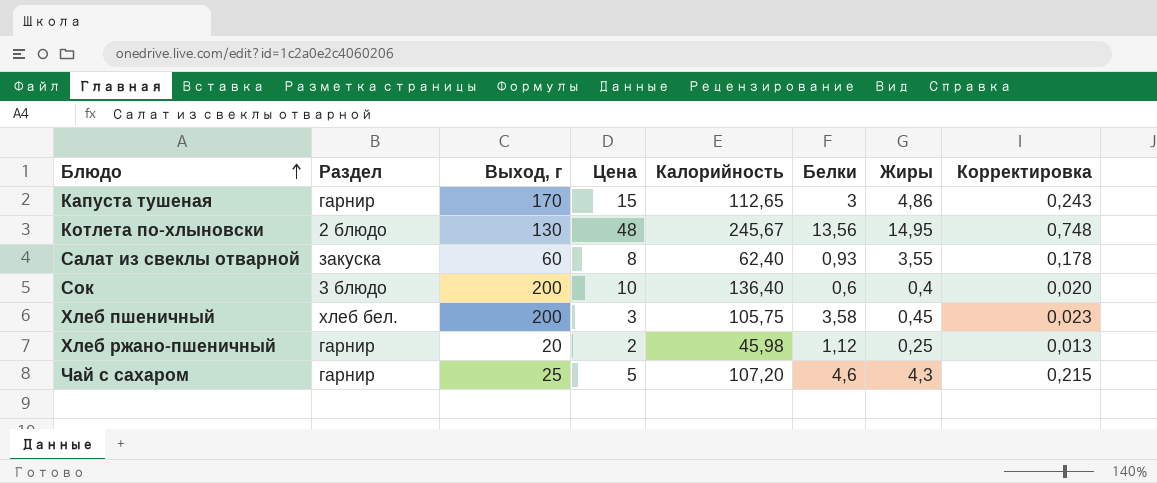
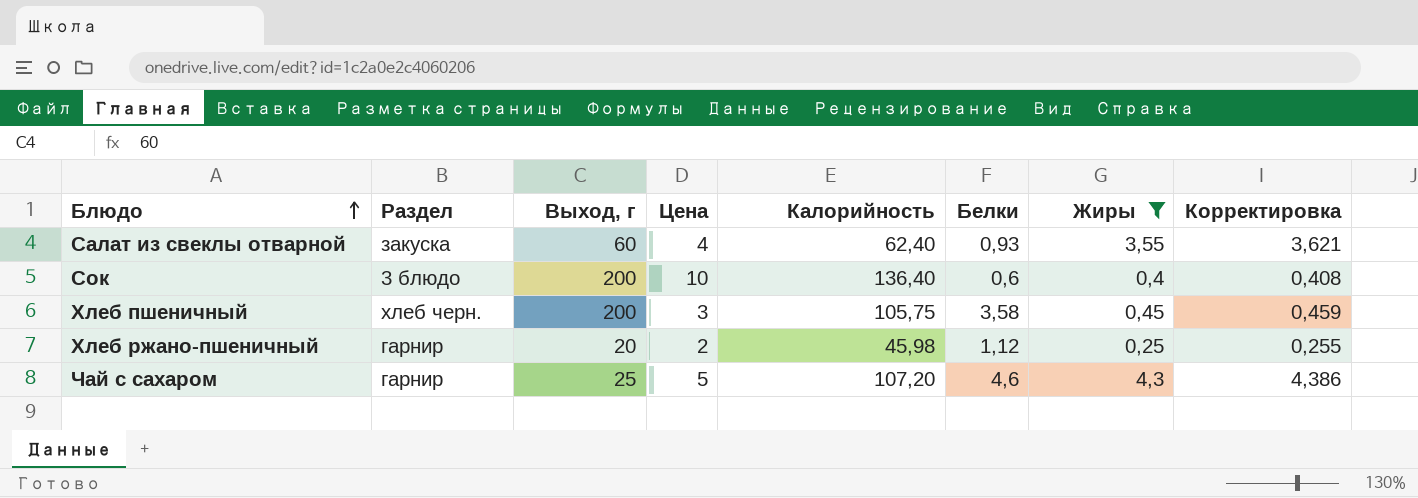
filter: none -> Жиры <= 4,3
column Корректировка | formula: [Жиры] * 0,05 -> [Жиры] * 1,02
Салат из свеклы отварной | Цена: 8 -> 4
Хлеб пшеничный | Раздел: хлеб бел. -> хлеб черн.

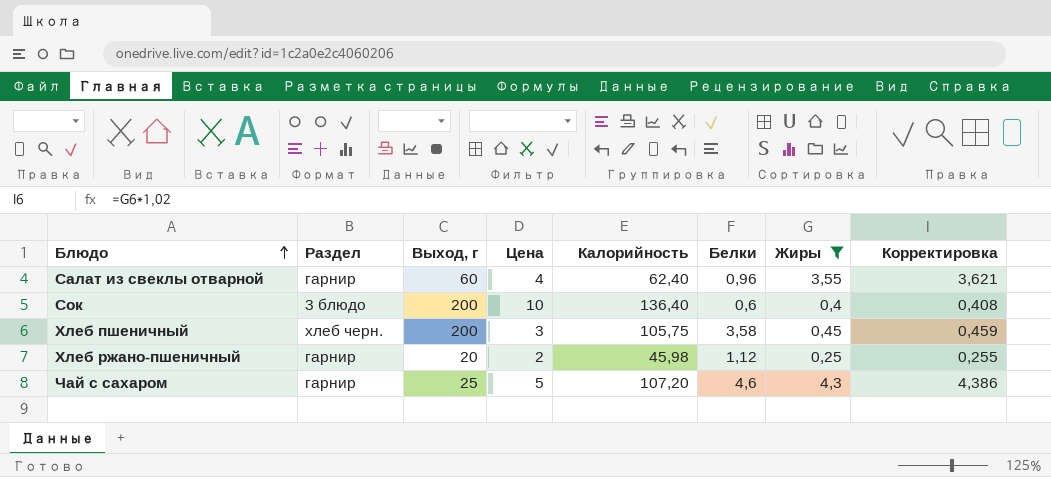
Салат из свеклы отварной | Раздел: закуска -> гарнир
Салат из свеклы отварной | Белки: 0,93 -> 0,96

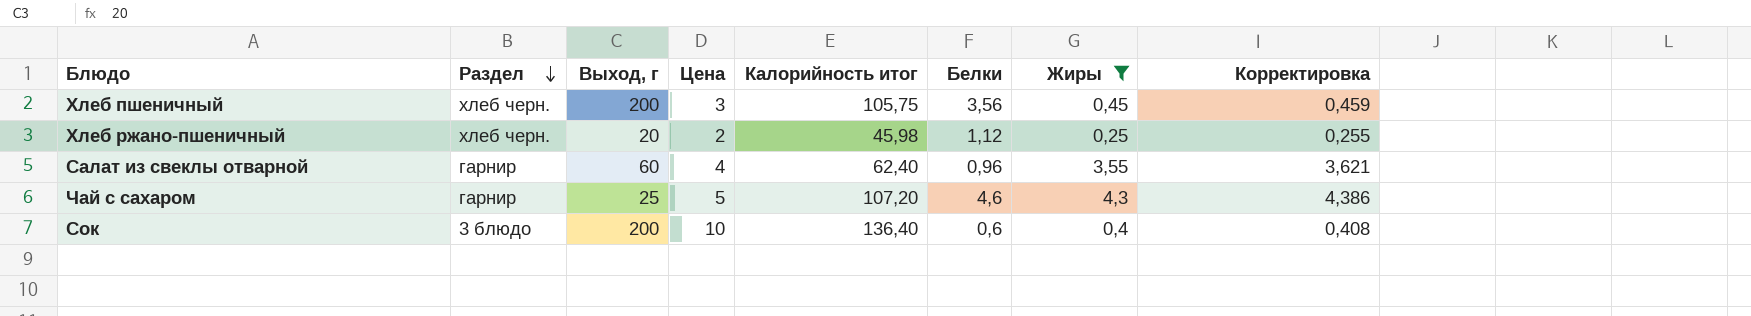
row order: Блюдо ascending -> Раздел descending
column name: Калорийность -> Калорийность итог
Хлеб пшеничный | Белки: 3,58 -> 3,56
Хлеб ржано-пшеничный | Раздел: гарнир -> хлеб черн.

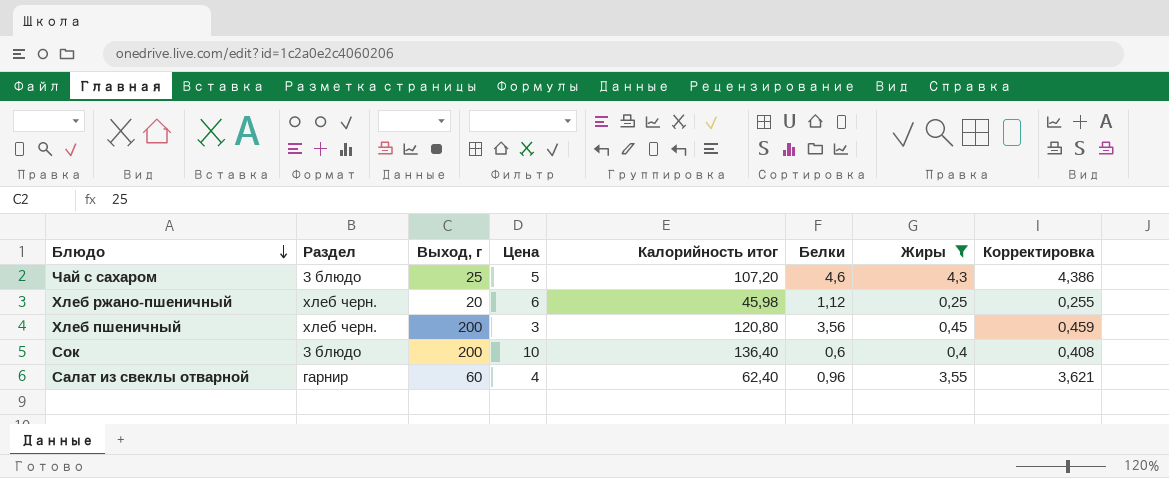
row order: Раздел descending -> Блюдо descending
Чай с сахаром | Раздел: гарнир -> 3 блюдо
Хлеб ржано-пшеничный | Цена: 2 -> 6
Хлеб пшеничный | Калорийность итог: 105,75 -> 120,80

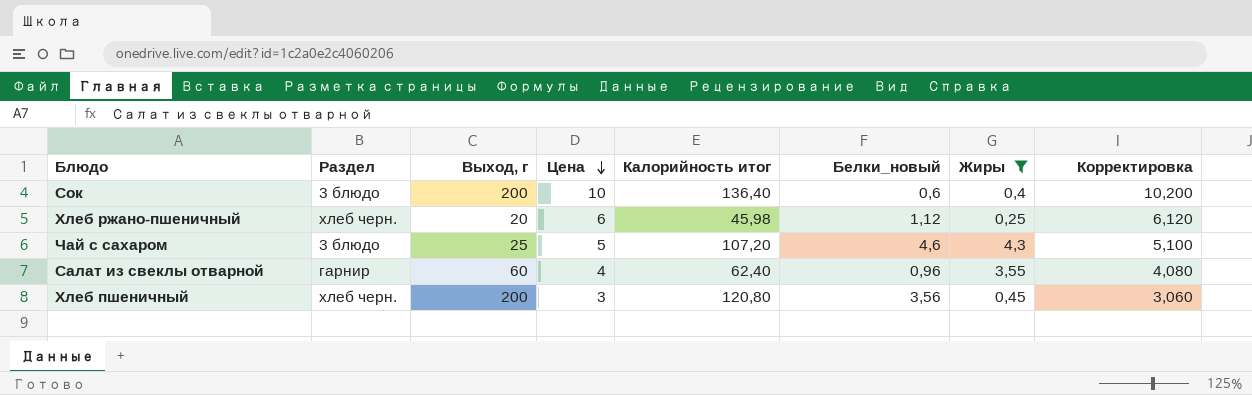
row order: Блюдо descending -> Цена descending
column name: Белки -> Белки_новый
column Корректировка | formula: [Жиры] * 1,02 -> [Цена] * 1,02

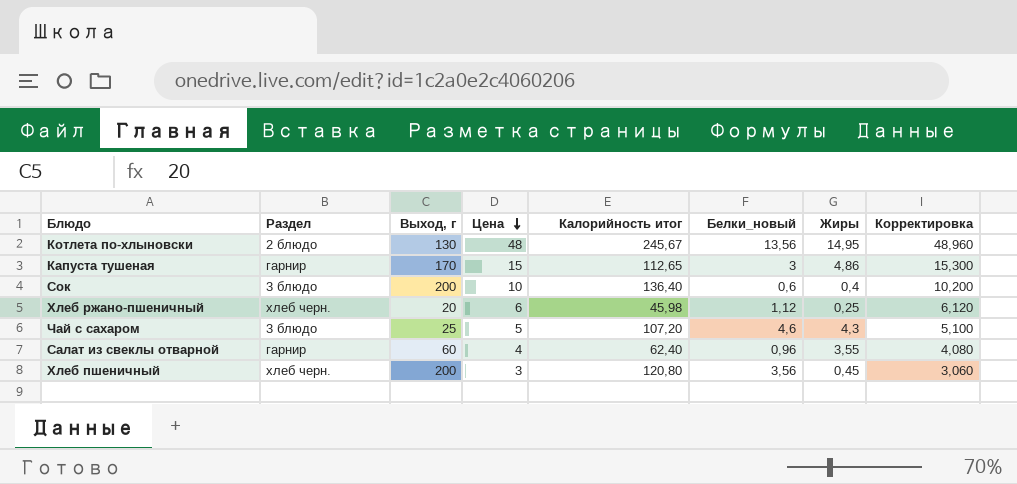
filter: Жиры <= 4,3 -> none

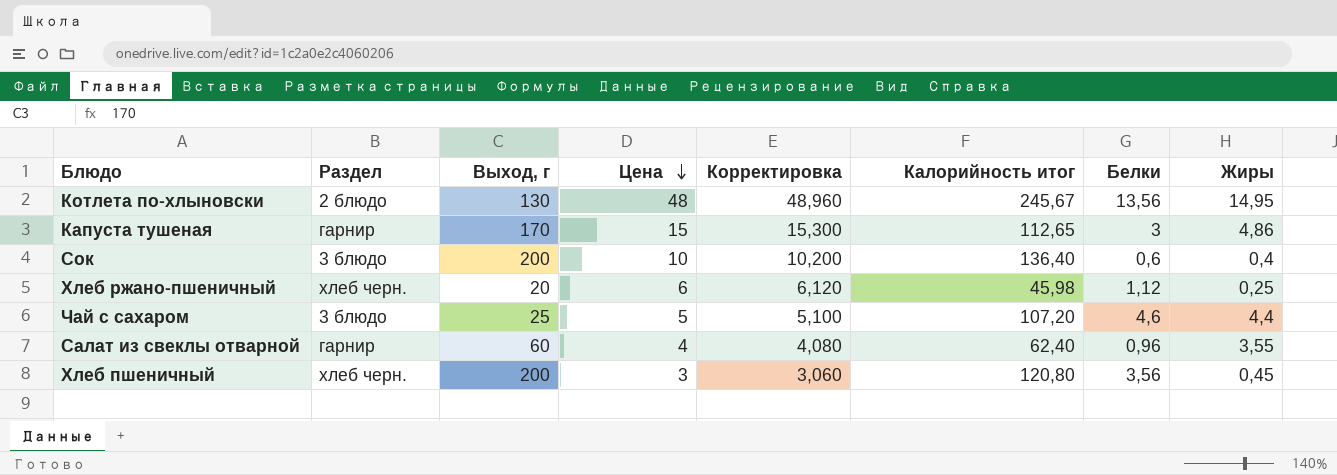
column Корректировка | position: 8 -> 5
column name: Белки_новый -> Белки
Чай с сахаром | Жиры: 4,3 -> 4,4

